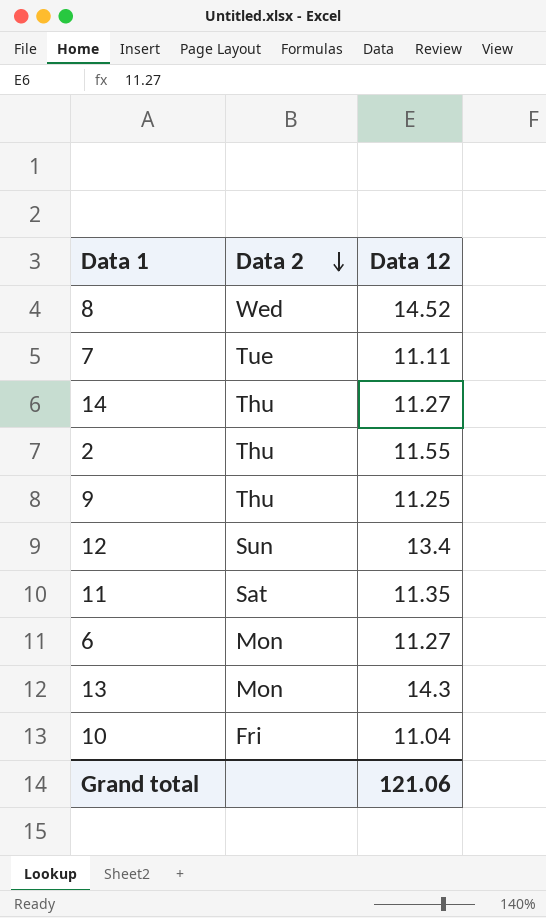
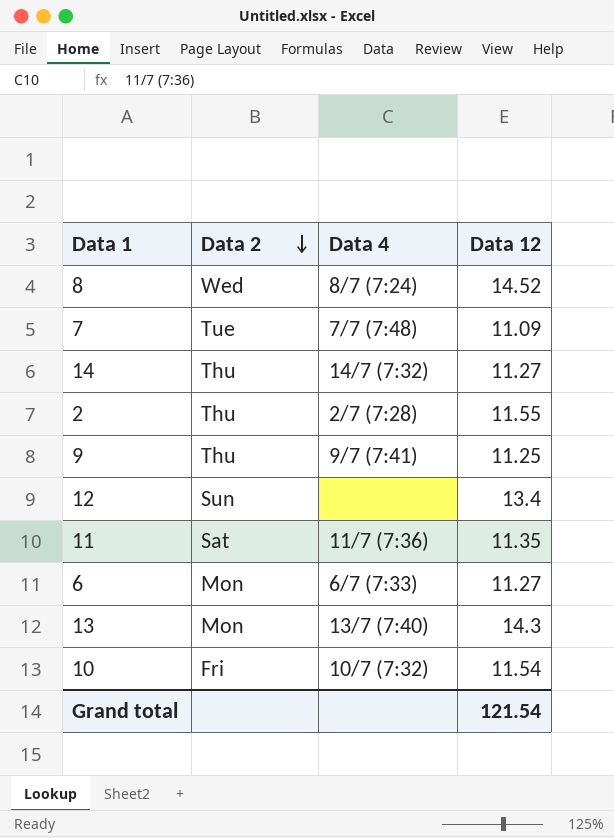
column Data 4 | position: none -> 3
7 | Data 12: 11.11 -> 11.09
10 | Data 12: 11.04 -> 11.54
Grand total | Data 12: 121.06 -> 121.54

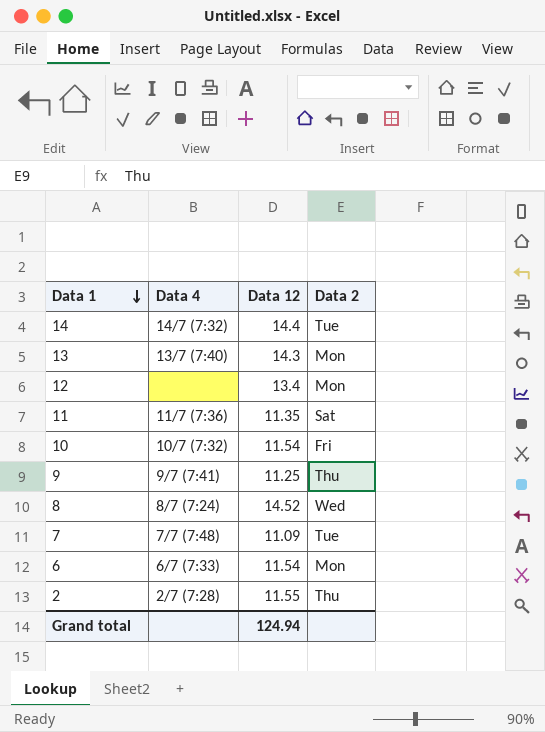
row order: Data 2 descending -> Data 1 descending
column Data 2 | position: 2 -> 4
14 | Data 12: 11.27 -> 14.4
14 | Data 2: Thu -> Tue
12 | Data 2: Sun -> Mon
6 | Data 12: 11.27 -> 11.54
Grand total | Data 12: 121.54 -> 124.94

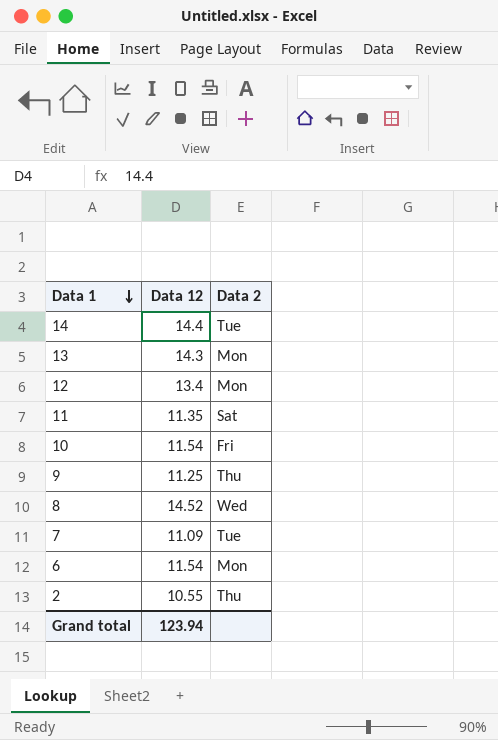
column Data 4 | position: 2 -> none
2 | Data 12: 11.55 -> 10.55
Grand total | Data 12: 124.94 -> 123.94

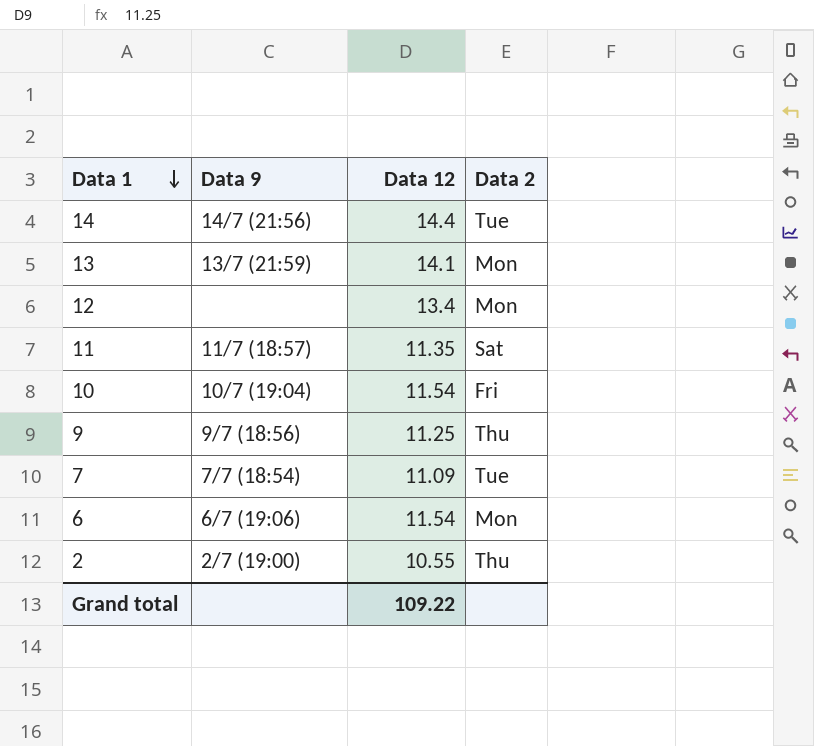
column Data 9 | position: none -> 2
row 8: 14.52 | Wed -> none
13 | Data 12: 14.3 -> 14.1
Grand total | Data 12: 123.94 -> 109.22

